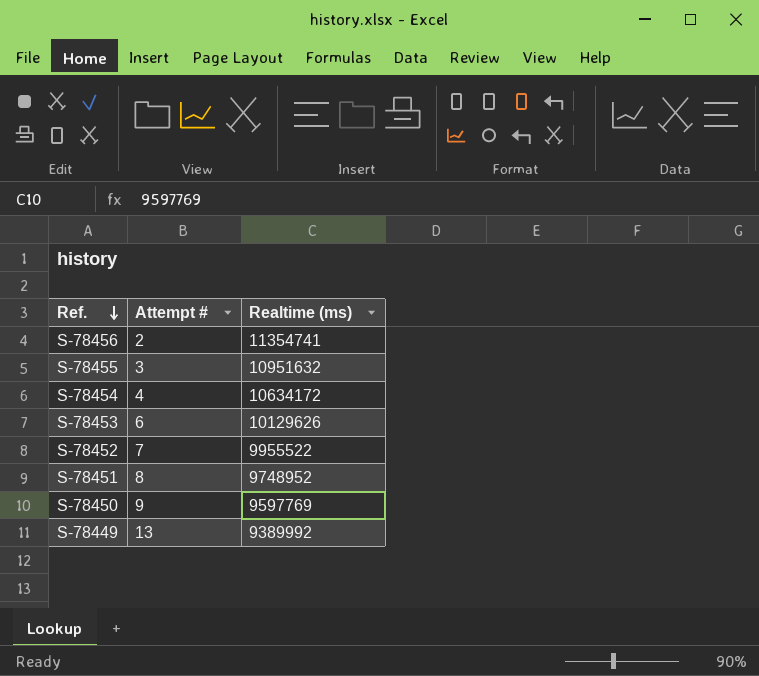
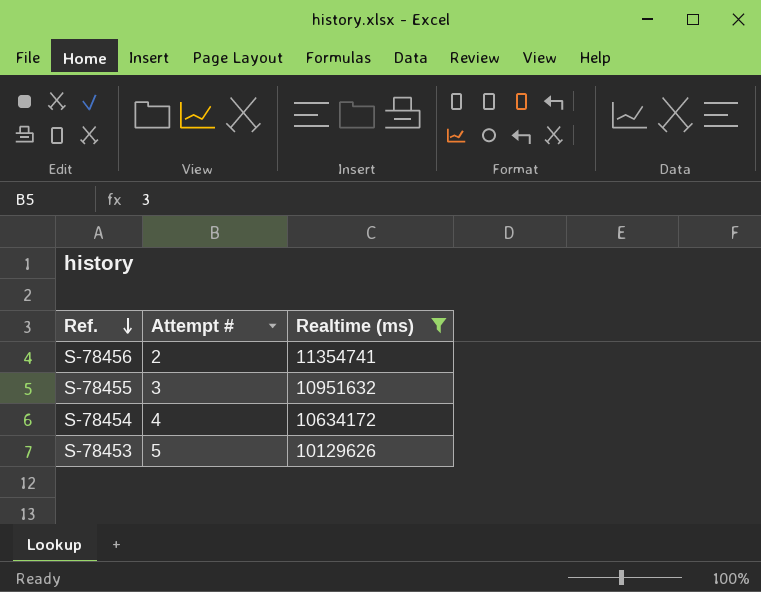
filter: none -> Realtime (ms) >= 10129626
S-78453 | Attempt #: 6 -> 5

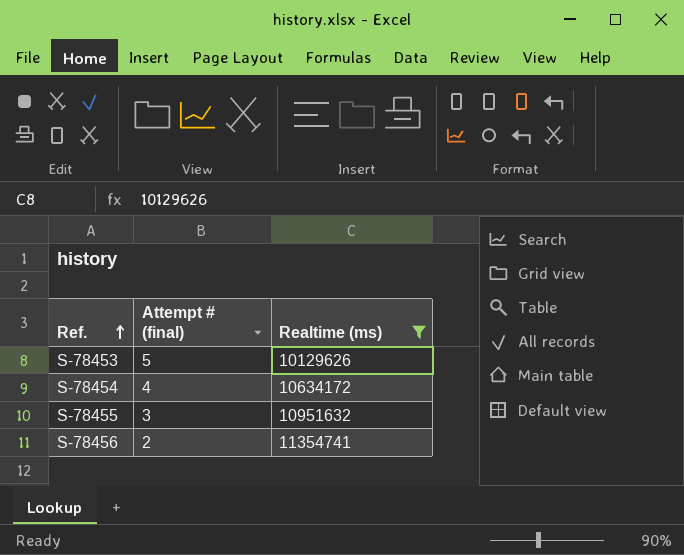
row order: Ref. descending -> Ref. ascending
column name: Attempt # -> Attempt # (final)

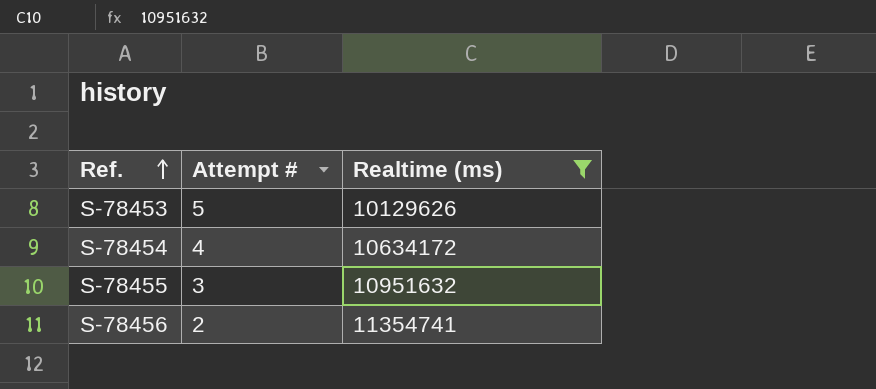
column name: Attempt # (final) -> Attempt #

